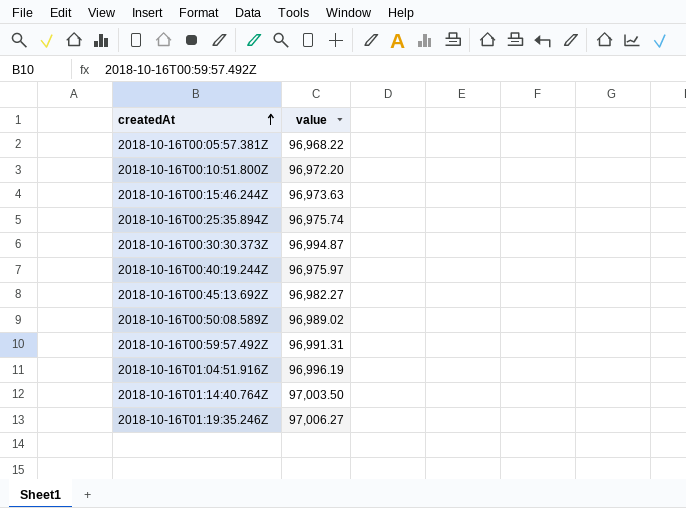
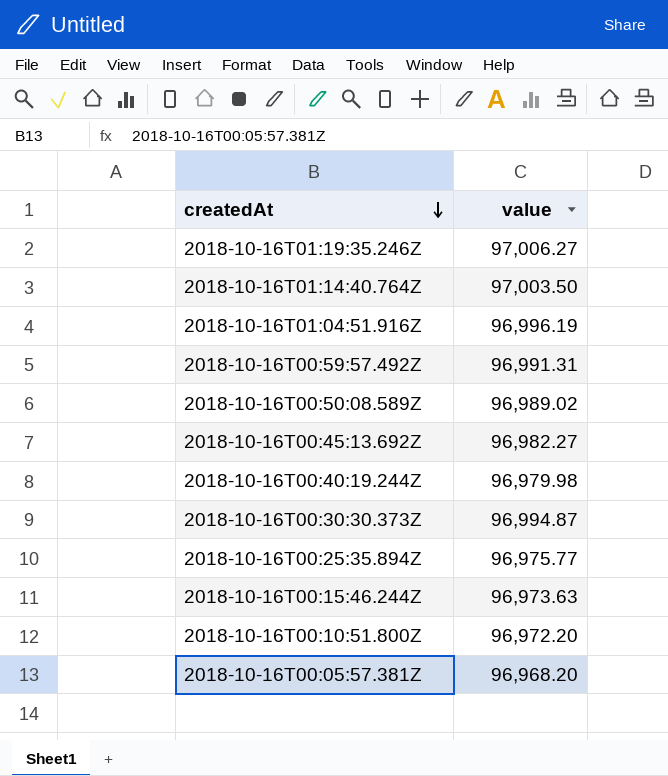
row order: createdAt ascending -> createdAt descending
2018-10-16T00:40:19.244Z | value: 96,975.97 -> 96,979.98
2018-10-16T00:25:35.894Z | value: 96,975.74 -> 96,975.77
2018-10-16T00:05:57.381Z | value: 96,968.22 -> 96,968.20

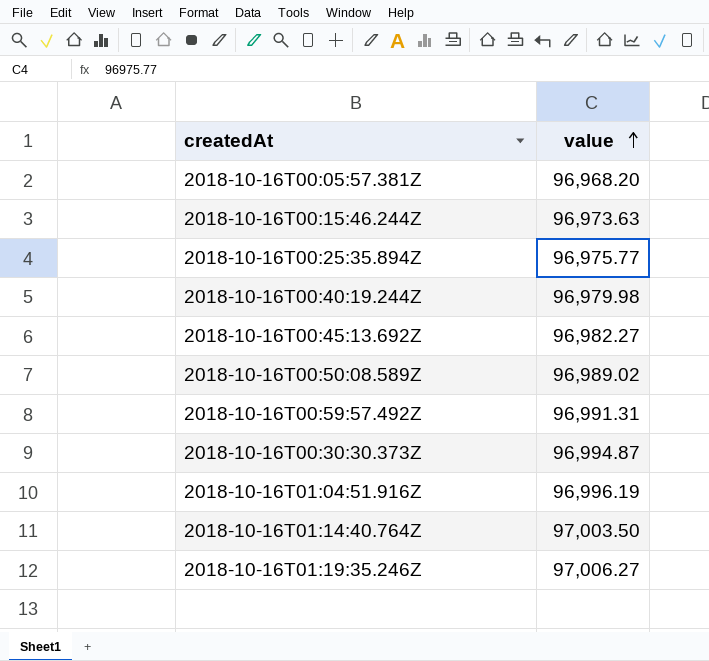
row order: createdAt descending -> value ascending
row 2018-10-16T00:10:51.800Z: 96,972.20 -> none

